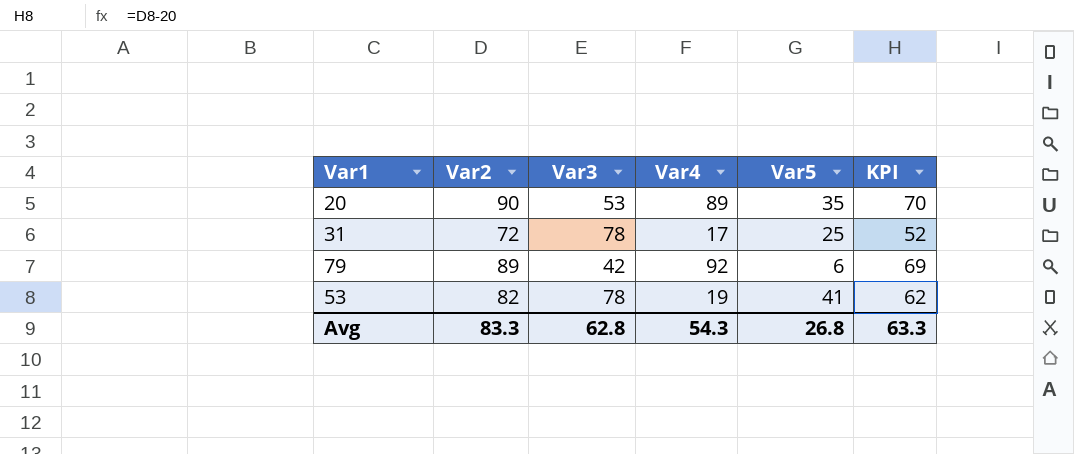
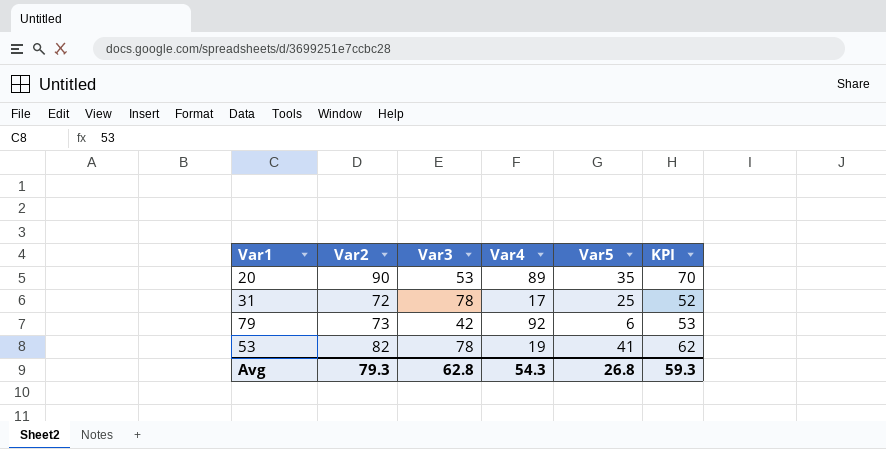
79 | Var2: 89 -> 73
79 | KPI: 69 -> 53
Avg | Var2: 83.3 -> 79.3
Avg | KPI: 63.3 -> 59.3

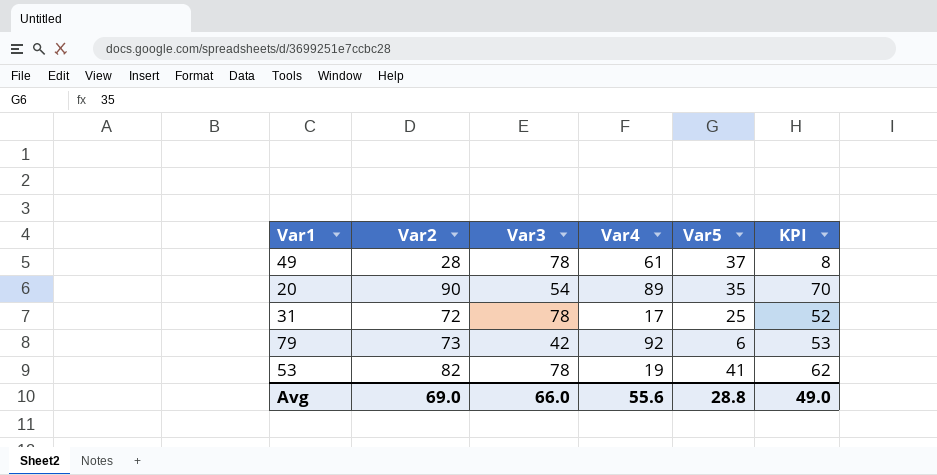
row 49: none -> 28 | 78 | 61 | 37 | 8
20 | Var3: 53 -> 54
Avg | Var2: 79.3 -> 69.0
Avg | Var3: 62.8 -> 66.0
Avg | Var4: 54.3 -> 55.6
Avg | Var5: 26.8 -> 28.8
Avg | KPI: 59.3 -> 49.0

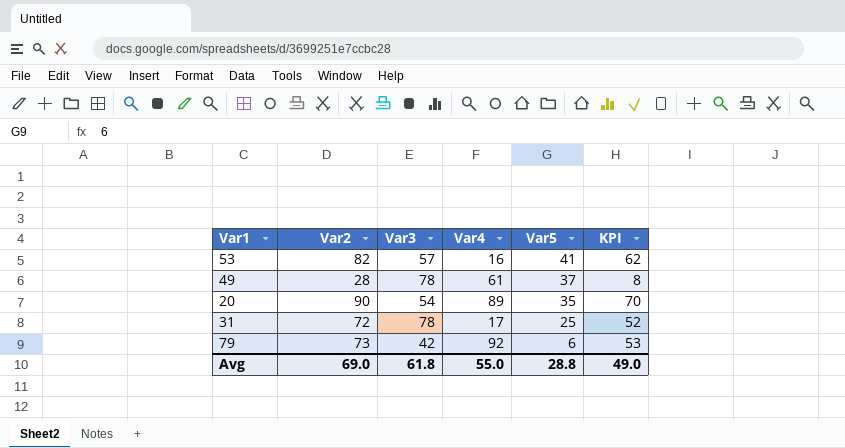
row order: none -> Var5 descending
53 | Var3: 78 -> 57
53 | Var4: 19 -> 16
Avg | Var3: 66.0 -> 61.8
Avg | Var4: 55.6 -> 55.0

